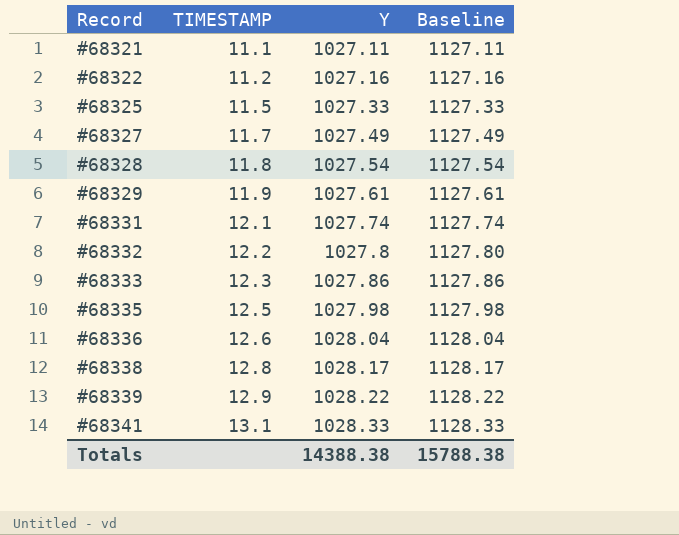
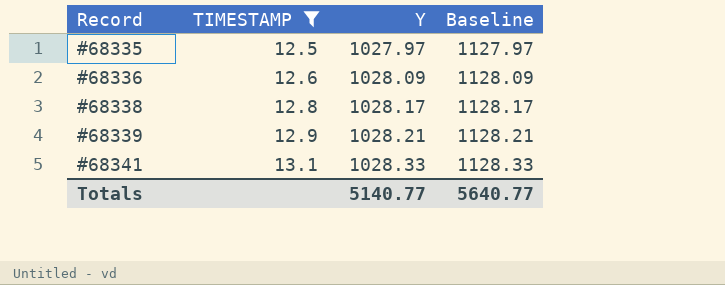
filter: none -> TIMESTAMP >= 12.5
#68335 | Y: 1027.98 -> 1027.97
#68335 | Baseline: 1127.98 -> 1127.97
#68336 | Y: 1028.04 -> 1028.09
#68336 | Baseline: 1128.04 -> 1128.09
#68339 | Y: 1028.22 -> 1028.21
#68339 | Baseline: 1128.22 -> 1128.21
Totals | Y: 14388.38 -> 5140.77
Totals | Baseline: 15788.38 -> 5640.77

